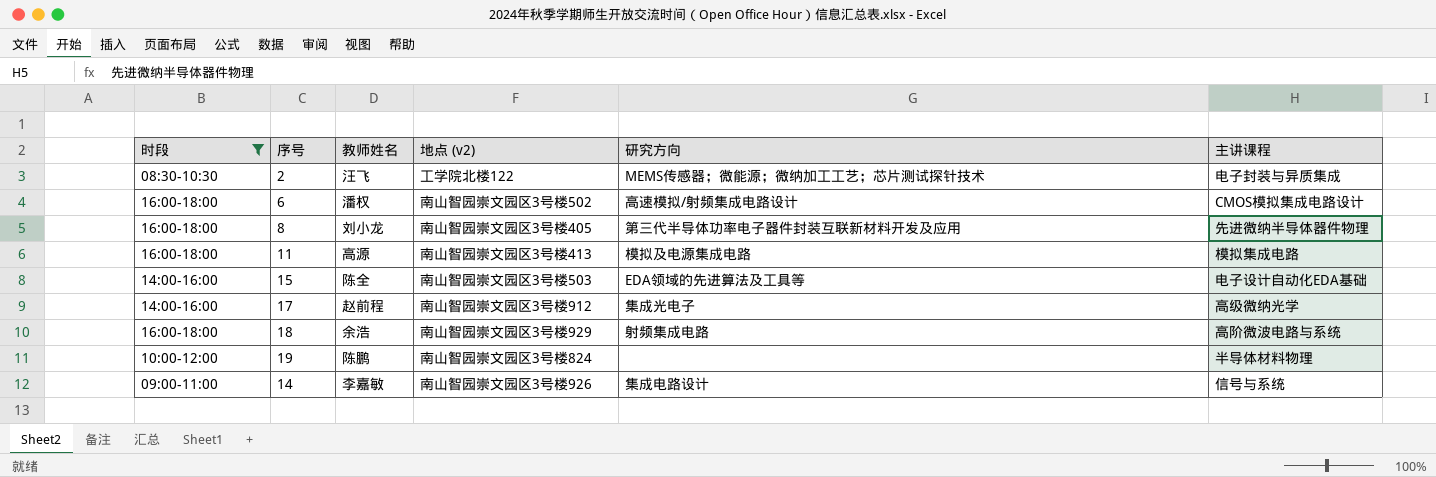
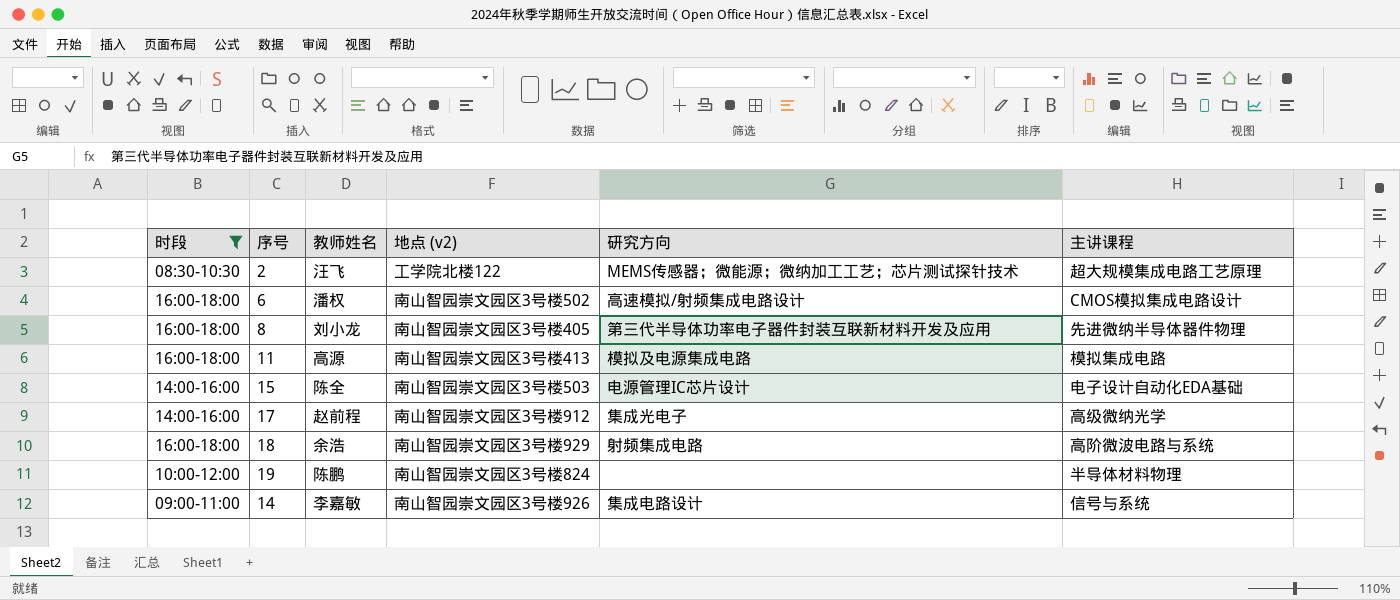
2 | 主讲课程: 电子封装与异质集成 -> 超大规模集成电路工艺原理
15 | 研究方向: EDA领域的先进算法及工具等 -> 电源管理IC芯片设计

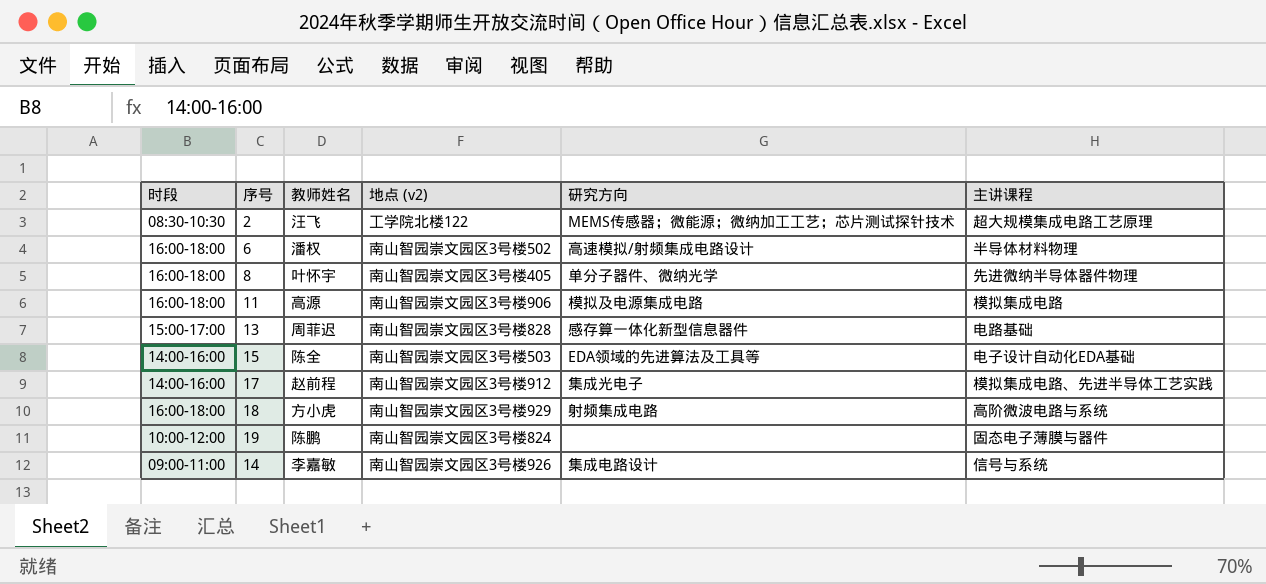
filter: 时段 != 15:00-17:00 -> none
6 | 主讲课程: CMOS模拟集成电路设计 -> 半导体材料物理
8 | 教师姓名: 刘小龙 -> 叶怀宇
8 | 研究方向: 第三代半导体功率电子器件封装互联新材料开发及应用 -> 单分子器件、微纳光学
11 | 地点 (v2): 南山智园崇文园区3号楼413 -> 南山智园崇文园区3号楼906
15 | 研究方向: 电源管理IC芯片设计 -> EDA领域的先进算法及工具等
17 | 主讲课程: 高级微纳光学 -> 模拟集成电路、先进半导体工艺实践
18 | 教师姓名: 余浩 -> 方小虎
19 | 主讲课程: 半导体材料物理 -> 固态电子薄膜与器件

